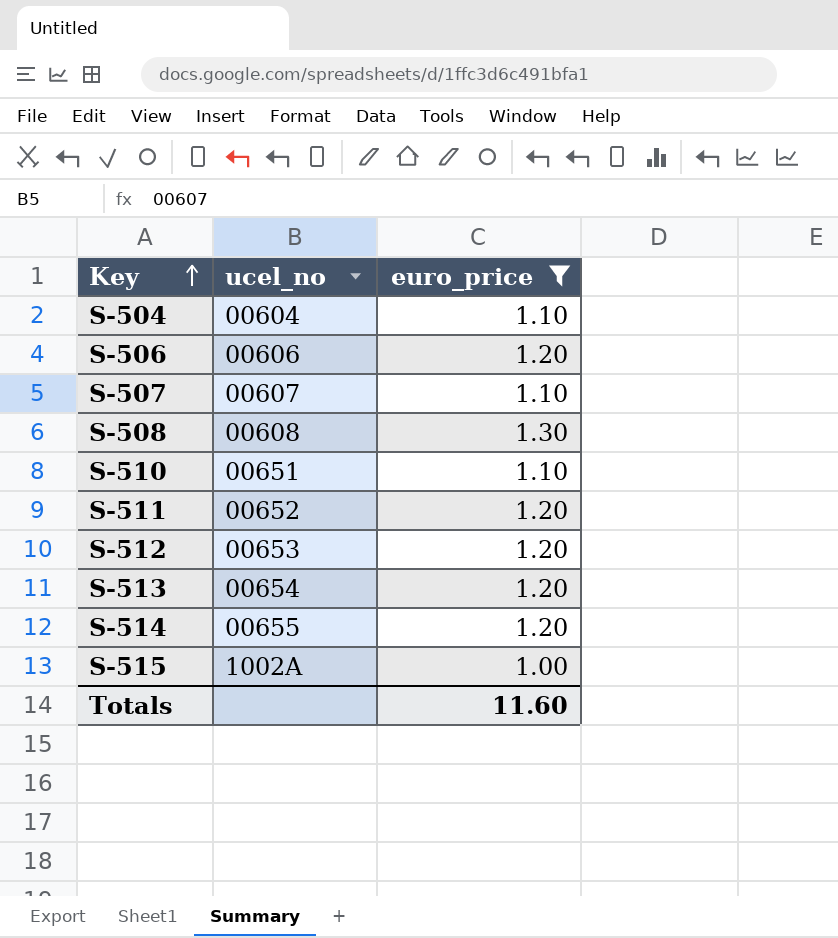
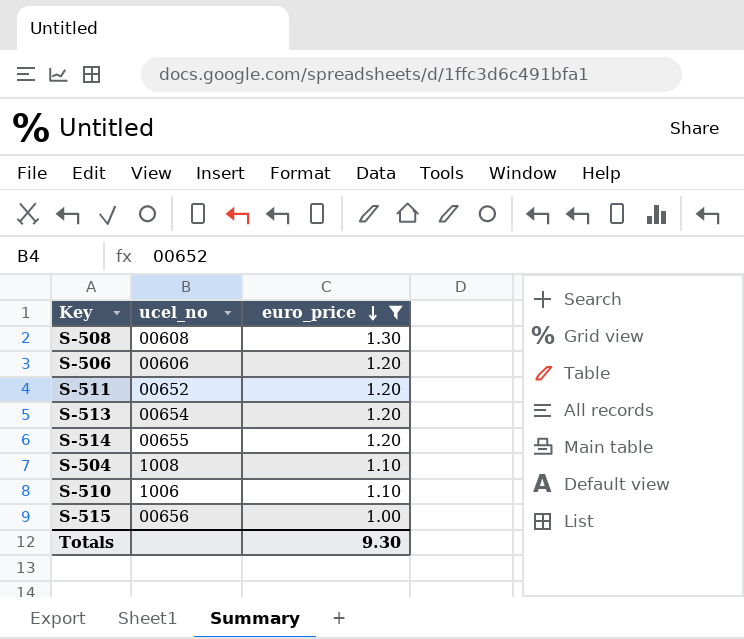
row order: Key ascending -> euro_price descending
row S-507: 00607 | 1.10 -> none
row S-512: 00653 | 1.20 -> none
S-504 | ucel_no: 00604 -> 1008
S-510 | ucel_no: 00651 -> 1006
S-515 | ucel_no: 1002A -> 00656
Totals | euro_price: 11.60 -> 9.30

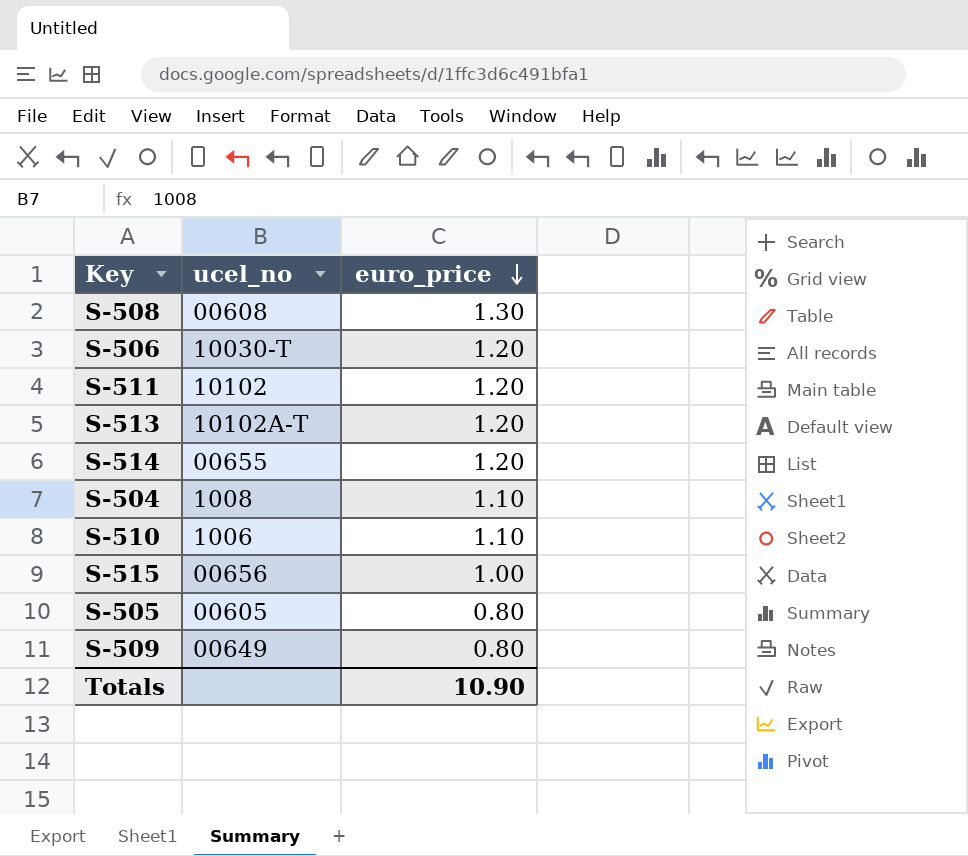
filter: euro_price != 0.80 -> none
S-506 | ucel_no: 00606 -> 10030-T
S-511 | ucel_no: 00652 -> 10102
S-513 | ucel_no: 00654 -> 10102A-T
Totals | euro_price: 9.30 -> 10.90

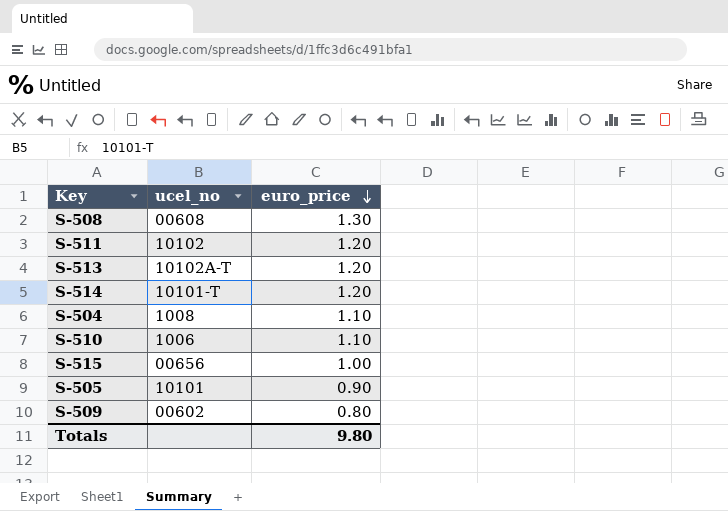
row S-506: 10030-T | 1.20 -> none
S-514 | ucel_no: 00655 -> 10101-T
S-505 | ucel_no: 00605 -> 10101
S-505 | euro_price: 0.80 -> 0.90
S-509 | ucel_no: 00649 -> 00602
Totals | euro_price: 10.90 -> 9.80

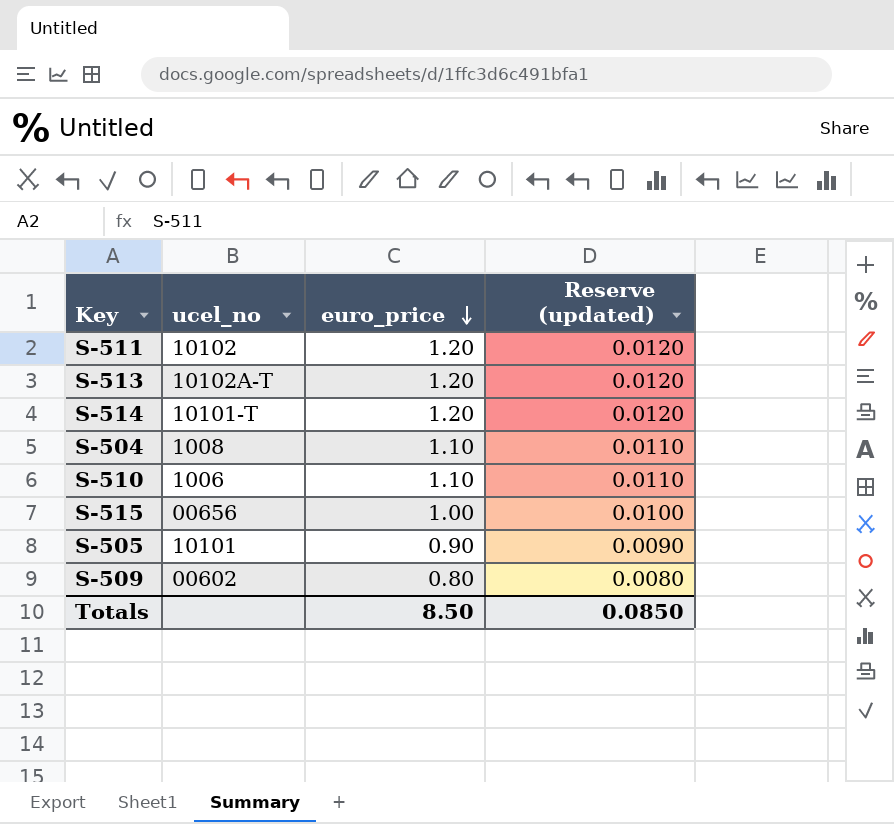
column Reserve (updated) | formula: none -> [euro_price] * 0.01
row S-508: 00608 | 1.30 -> none
Totals | euro_price: 9.80 -> 8.50

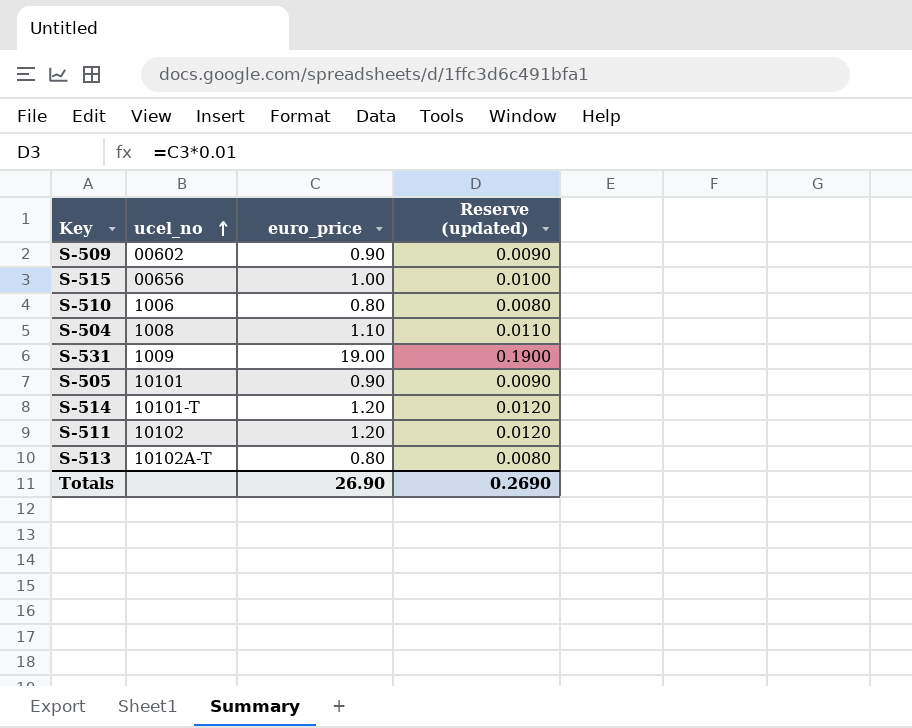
row order: euro_price descending -> ucel_no ascending
S-509 | euro_price: 0.80 -> 0.90
S-509 | Reserve (updated): 0.0080 -> 0.0090
S-510 | euro_price: 1.10 -> 0.80
S-510 | Reserve (updated): 0.0110 -> 0.0080
row S-531: none -> 1009 | 19.00 | 0.1900
S-513 | euro_price: 1.20 -> 0.80
S-513 | Reserve (updated): 0.0120 -> 0.0080
Totals | euro_price: 8.50 -> 26.90
Totals | Reserve (updated): 0.0850 -> 0.2690

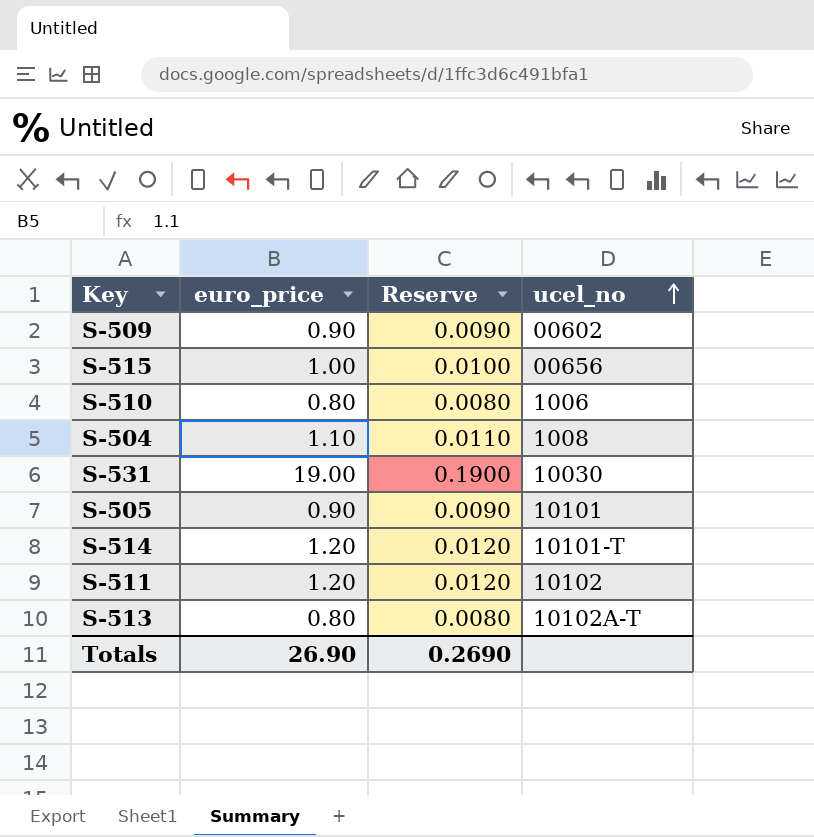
column name: Reserve (updated) -> Reserve
column ucel_no | position: 2 -> 4
S-531 | ucel_no: 1009 -> 10030

